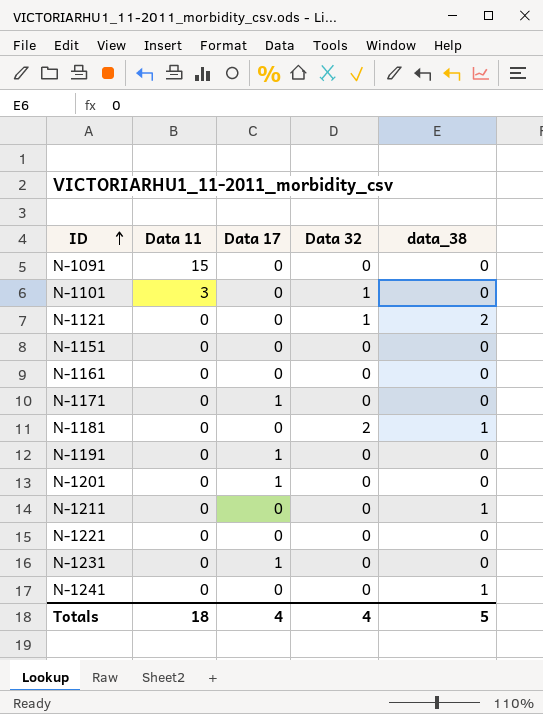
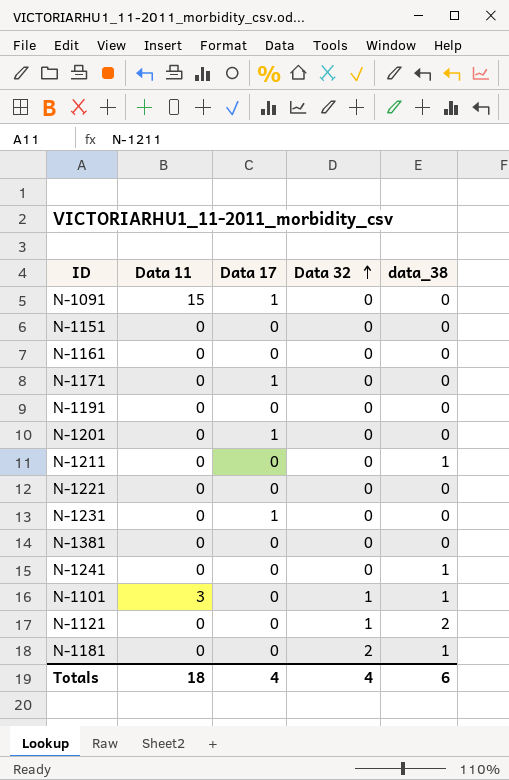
row order: ID ascending -> Data 32 ascending
N-1091 | Data 17: 0 -> 1
N-1191 | Data 17: 1 -> 0
row N-1381: none -> 0 | 0 | 0 | 0
N-1101 | data_38: 0 -> 1
Totals | data_38: 5 -> 6

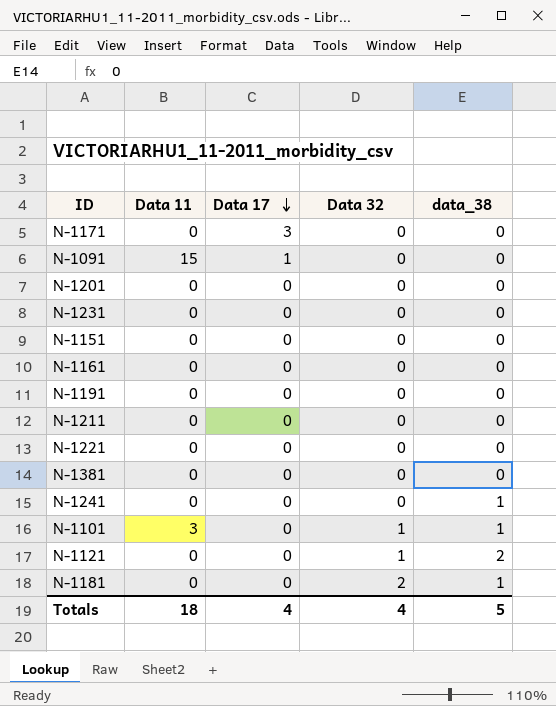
row order: Data 32 ascending -> Data 17 descending
N-1171 | Data 17: 1 -> 3
N-1201 | Data 17: 1 -> 0
N-1231 | Data 17: 1 -> 0
N-1211 | data_38: 1 -> 0
Totals | data_38: 6 -> 5

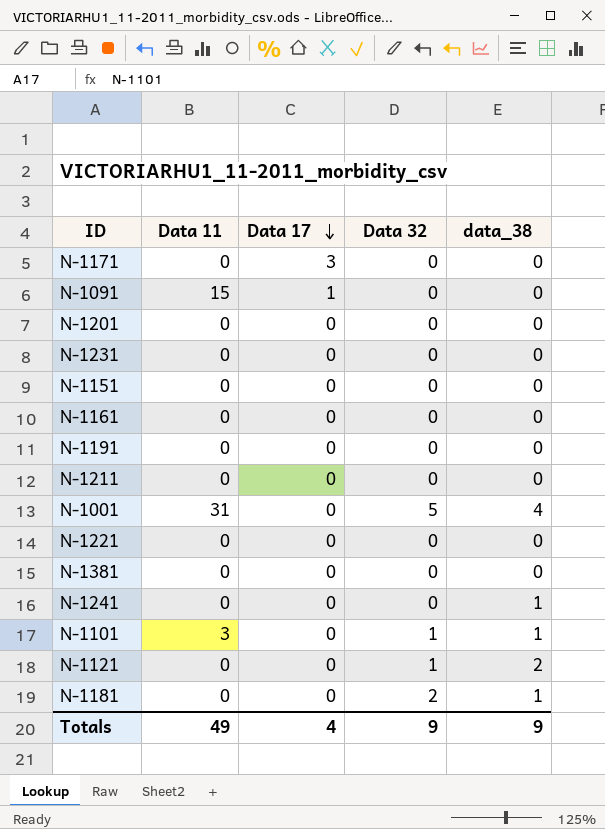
row N-1001: none -> 31 | 0 | 5 | 4
Totals | Data 11: 18 -> 49
Totals | Data 32: 4 -> 9
Totals | data_38: 5 -> 9

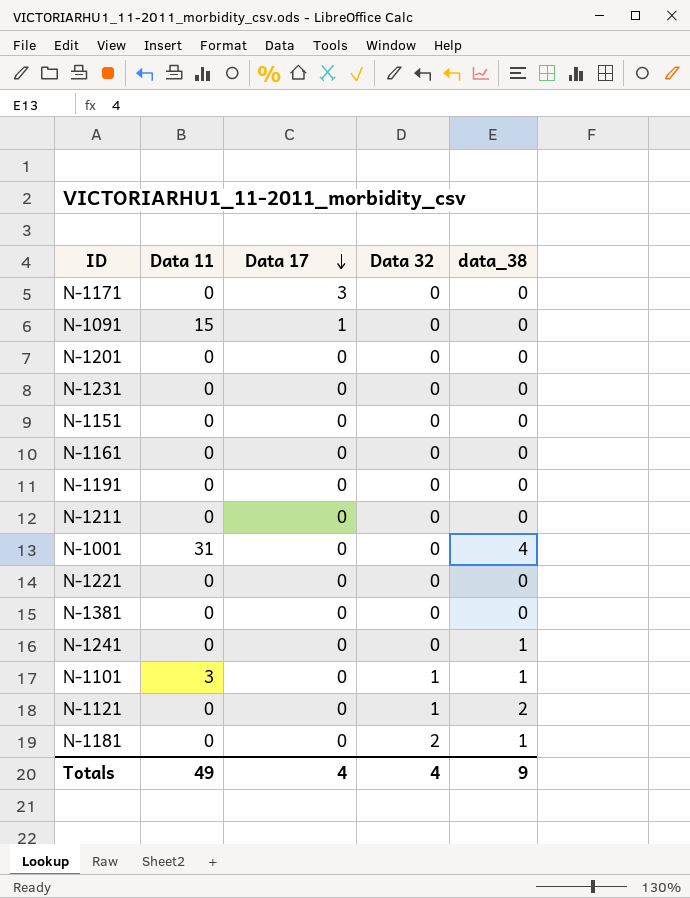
N-1001 | Data 32: 5 -> 0
Totals | Data 32: 9 -> 4

